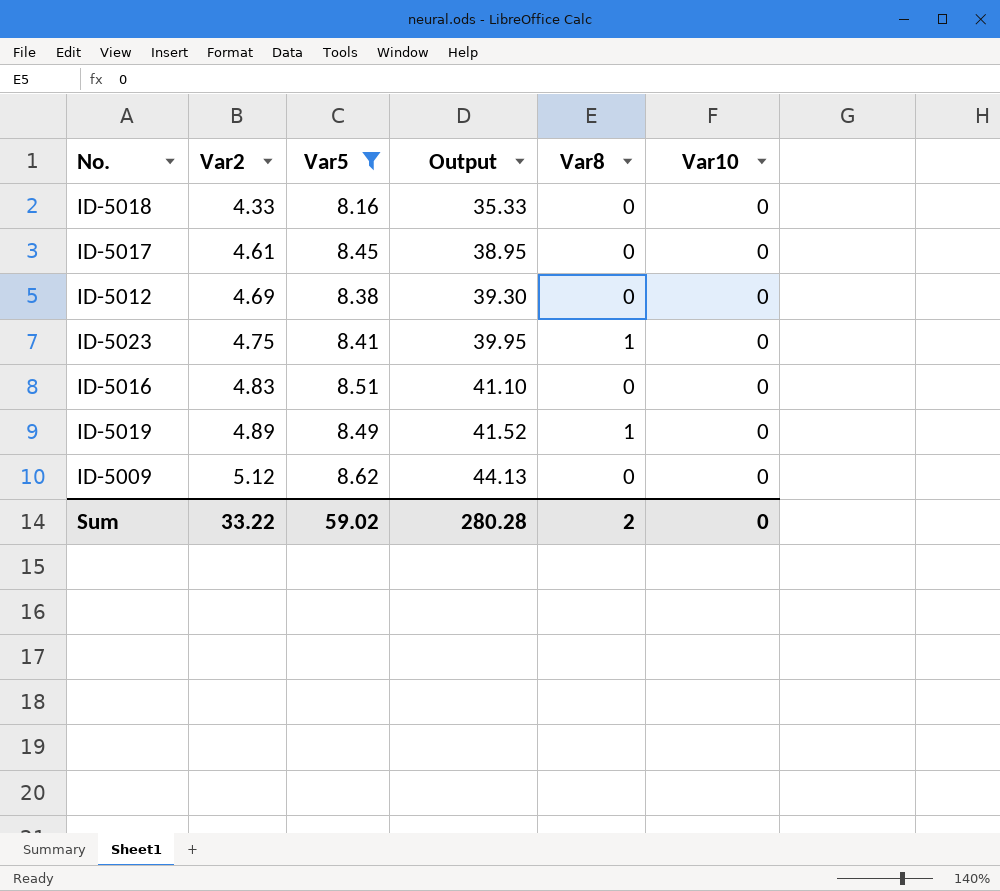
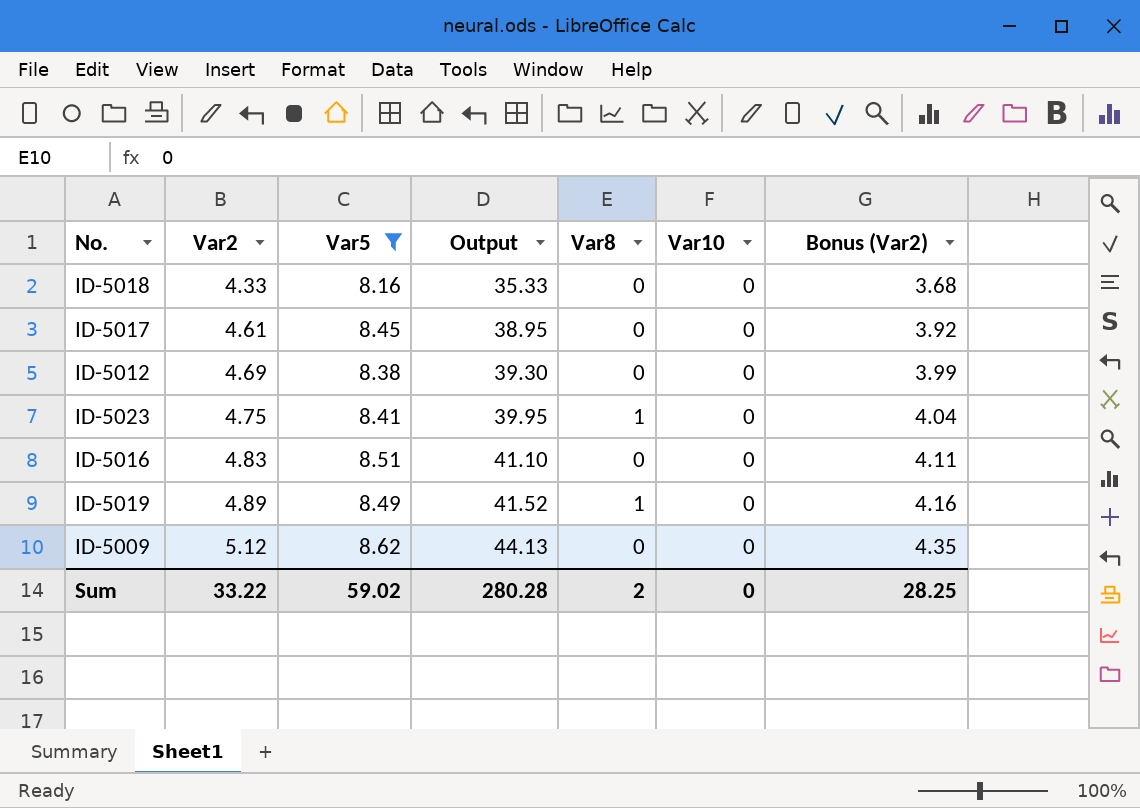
column Bonus (Var2) | formula: none -> [Var2] * 0.85

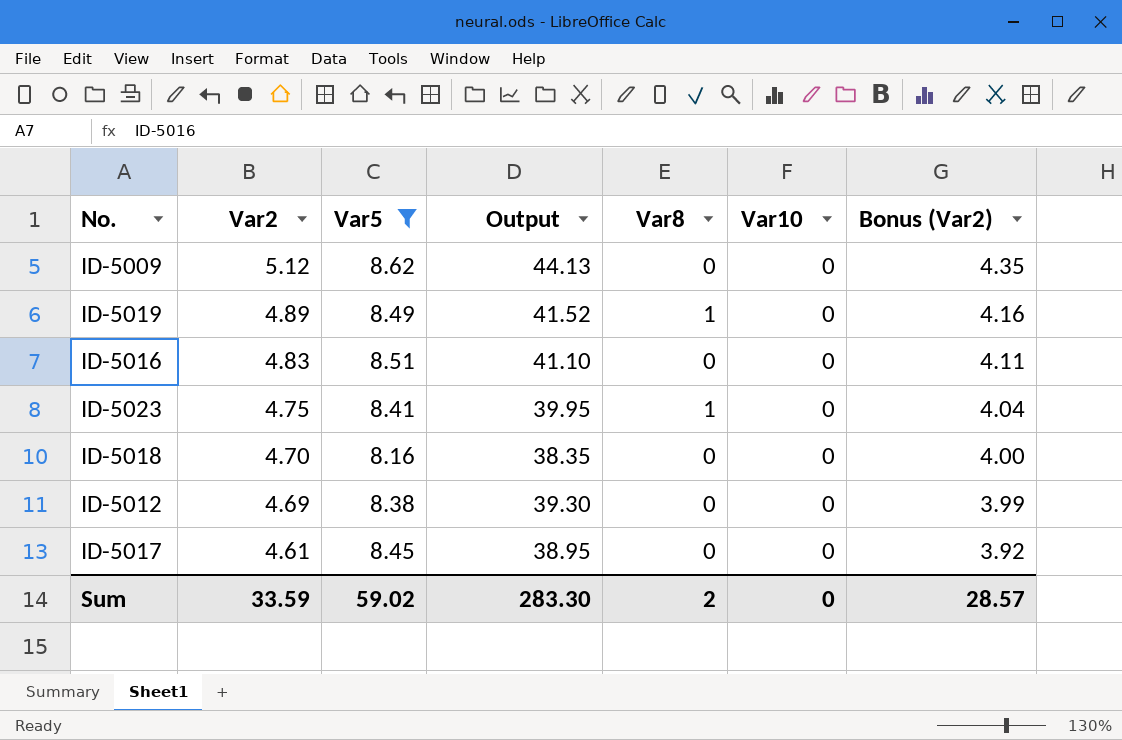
row order: Var2 ascending -> Var2 descending
ID-5018 | Var2: 4.33 -> 4.70
ID-5018 | Output: 35.33 -> 38.35
ID-5018 | Bonus (Var2): 3.68 -> 4.00
Sum | Var2: 33.22 -> 33.59
Sum | Output: 280.28 -> 283.30
Sum | Bonus (Var2): 28.25 -> 28.57

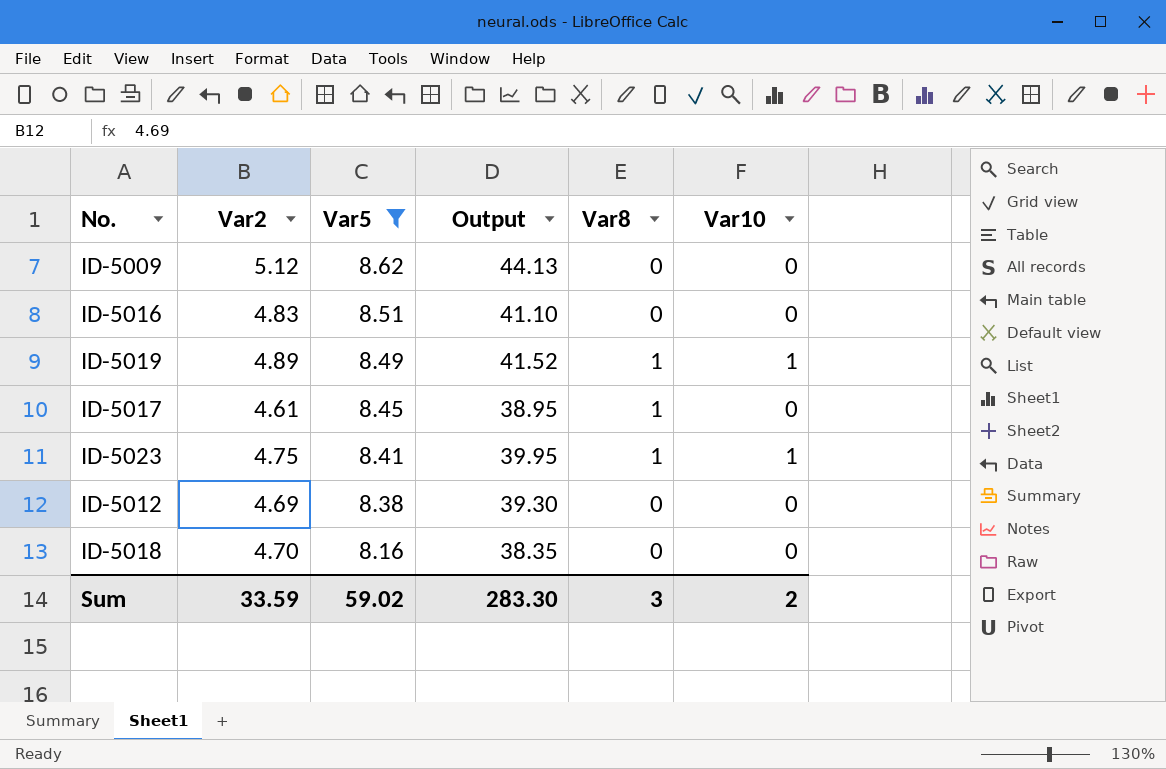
row order: Var2 descending -> Var5 descending
column Bonus (Var2) | formula: [Var2] * 0.85 -> none
ID-5019 | Var10: 0 -> 1
ID-5017 | Var8: 0 -> 1
ID-5023 | Var10: 0 -> 1
Sum | Var8: 2 -> 3
Sum | Var10: 0 -> 2

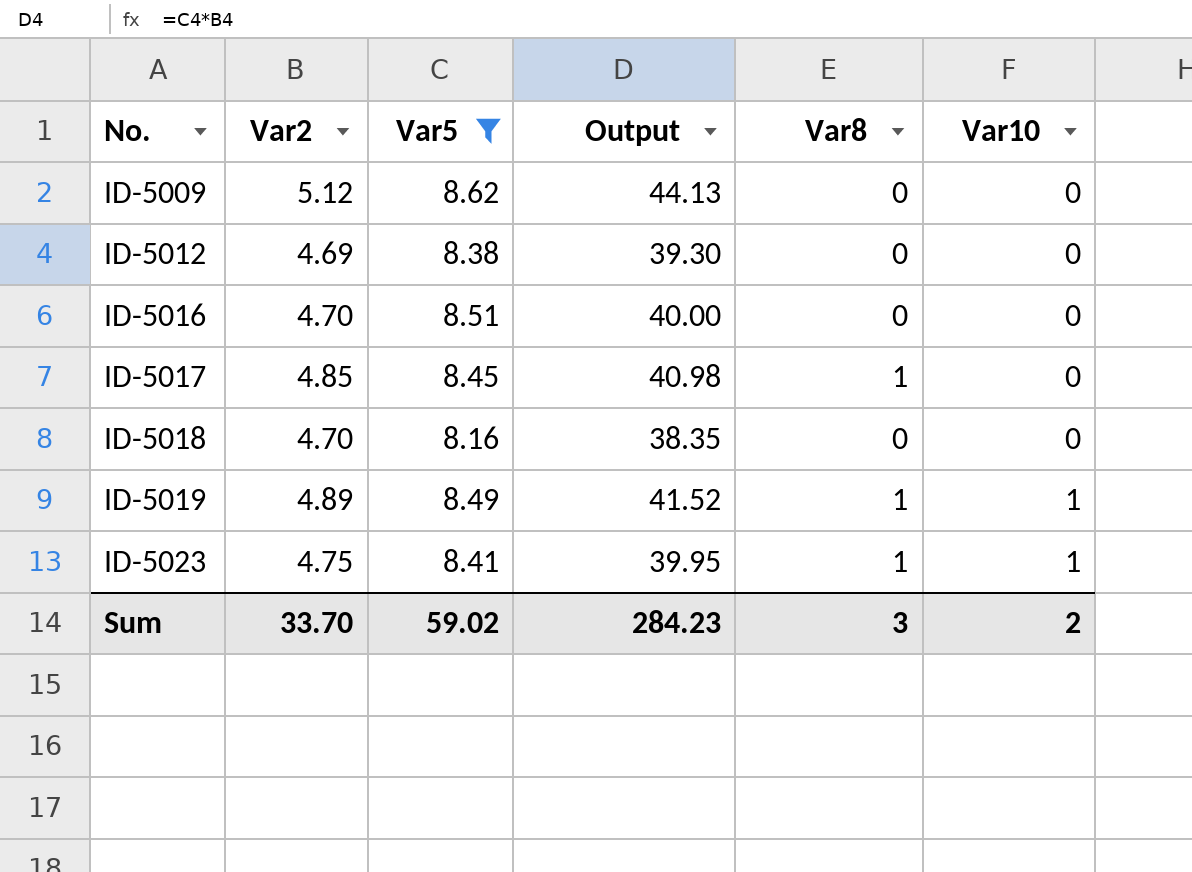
row order: Var5 descending -> No. ascending
ID-5016 | Var2: 4.83 -> 4.70
ID-5016 | Output: 41.10 -> 40.00
ID-5017 | Var2: 4.61 -> 4.85
ID-5017 | Output: 38.95 -> 40.98
Sum | Var2: 33.59 -> 33.70
Sum | Output: 283.30 -> 284.23

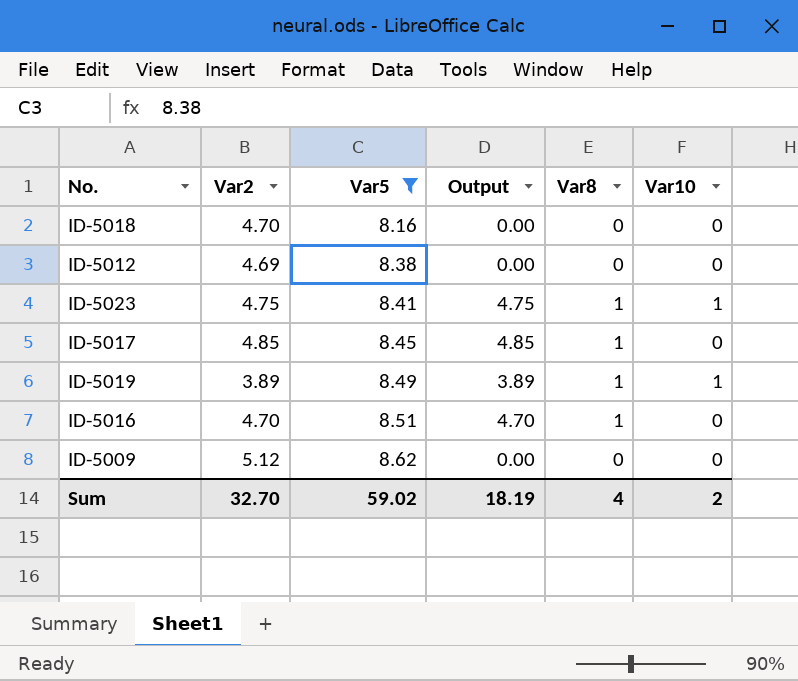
row order: No. ascending -> Var5 ascending
column Output | formula: [Var2] * [Var5] -> [Var2] * [Var8]
ID-5019 | Var2: 4.89 -> 3.89
ID-5016 | Var8: 0 -> 1
Sum | Var2: 33.70 -> 32.70
Sum | Output: 284.23 -> 18.19
Sum | Var8: 3 -> 4

